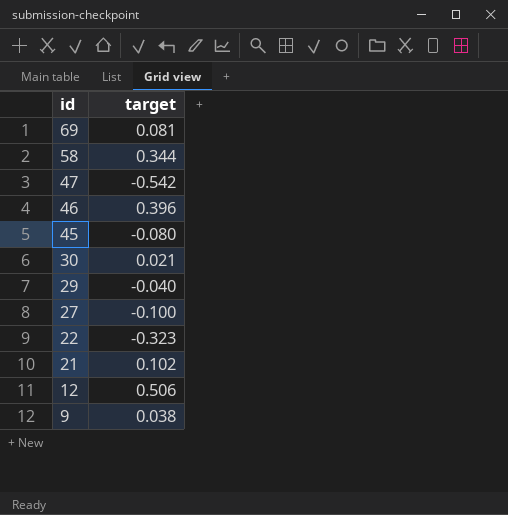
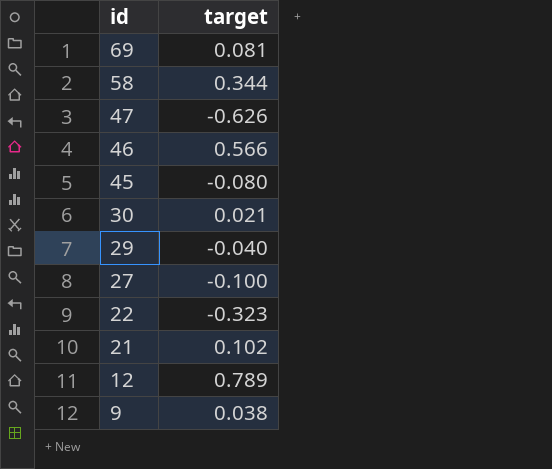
47 | target: -0.542 -> -0.626
46 | target: 0.396 -> 0.566
12 | target: 0.506 -> 0.789

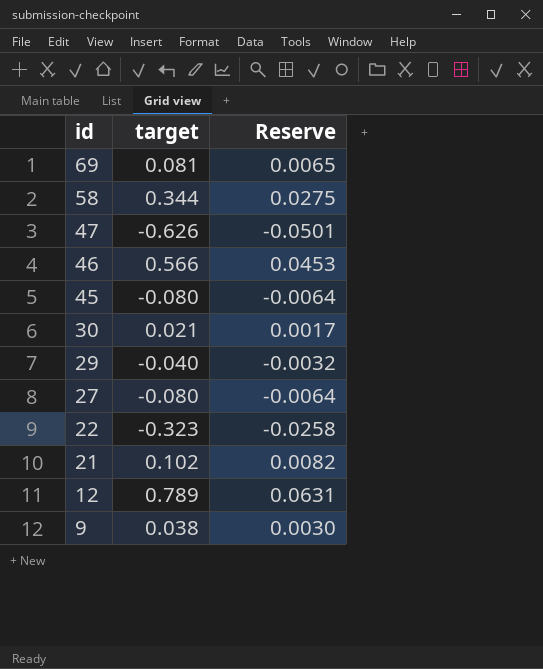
column Reserve | formula: none -> [target] * 0.08
27 | target: -0.100 -> -0.080

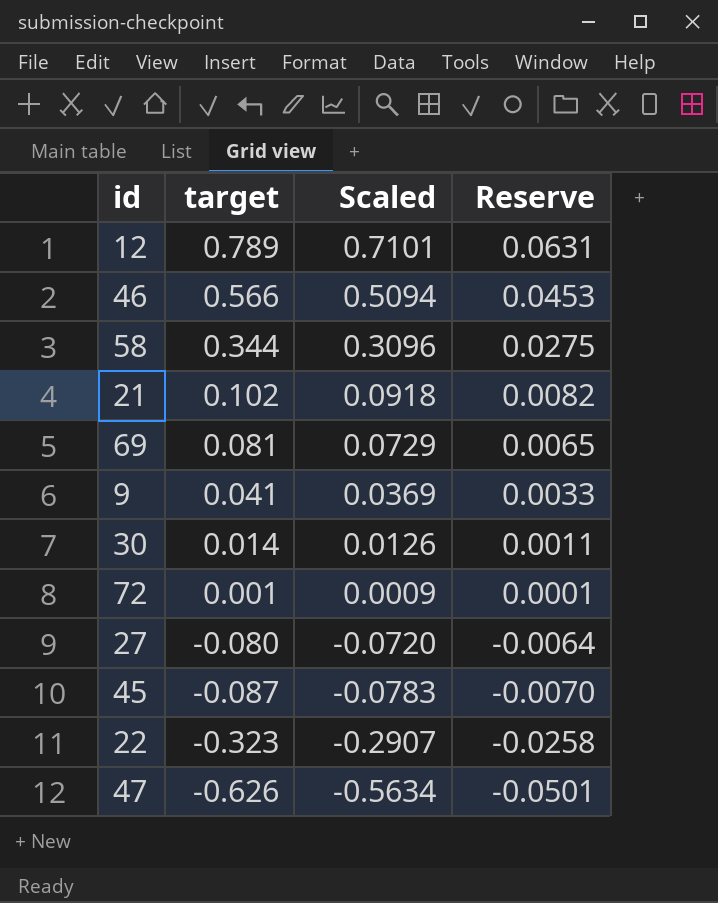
row order: id descending -> target descending
column Scaled | formula: none -> [target] * 0.9
row 29: -0.040 | -0.0032 -> none
9 | target: 0.038 -> 0.041
9 | Reserve: 0.0030 -> 0.0033
30 | target: 0.021 -> 0.014
30 | Reserve: 0.0017 -> 0.0011
row 72: none -> 0.001 | 0.0009 | 0.0001
45 | target: -0.080 -> -0.087
45 | Reserve: -0.0064 -> -0.0070

